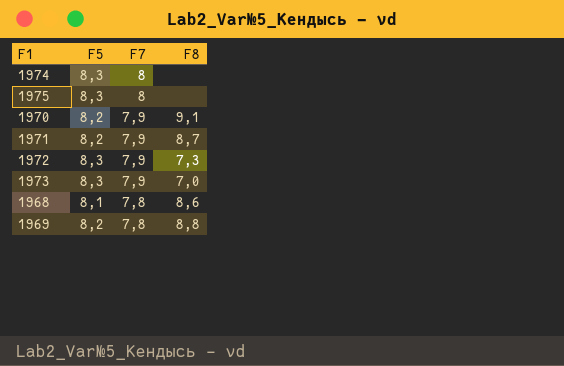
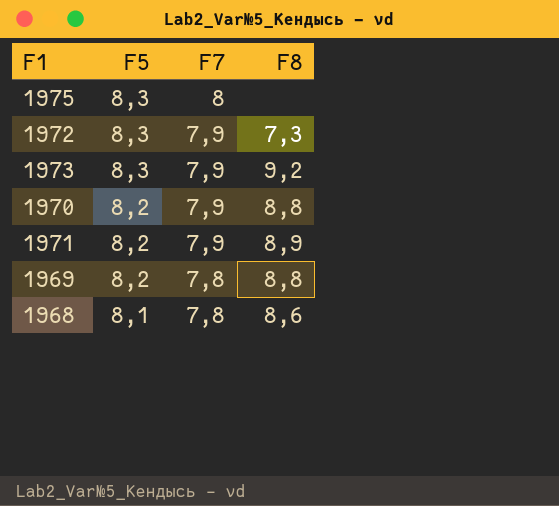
row order: F7 descending -> F5 descending
row 1974: 8,3 | 8 | none -> none
1973 | F8: 7,0 -> 9,2
1970 | F8: 9,1 -> 8,8
1971 | F8: 8,7 -> 8,9

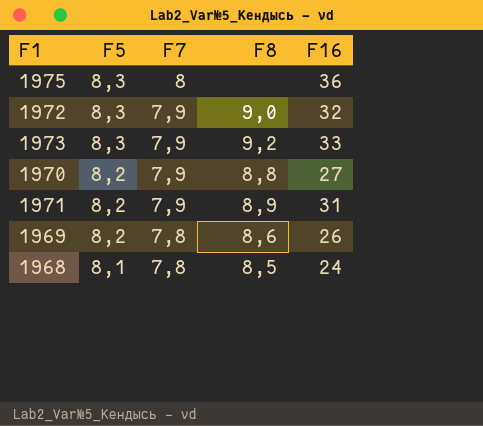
column F16 | position: none -> 5
1972 | F8: 7,3 -> 9,0
1969 | F8: 8,8 -> 8,6
1968 | F8: 8,6 -> 8,5

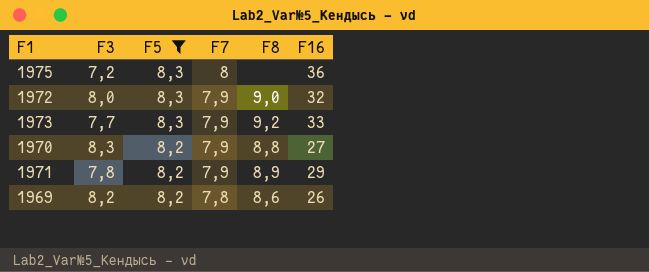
filter: none -> F5 != 8,1
column F3 | position: none -> 2
1971 | F16: 31 -> 29

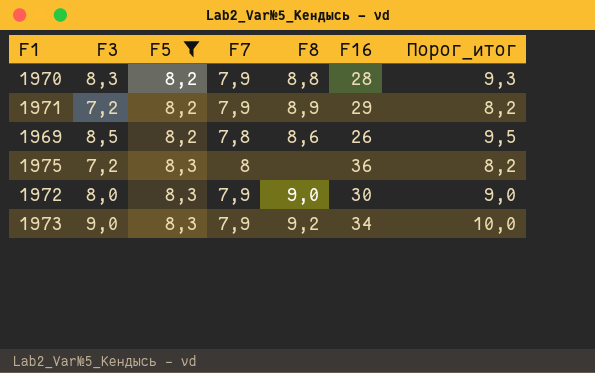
row order: F5 descending -> F5 ascending
column Порог_итог | formula: none -> [F3] + 1
1970 | F16: 27 -> 28
1971 | F3: 7,8 -> 7,2
1969 | F3: 8,2 -> 8,5
1972 | F16: 32 -> 30
1973 | F3: 7,7 -> 9,0
1973 | F16: 33 -> 34

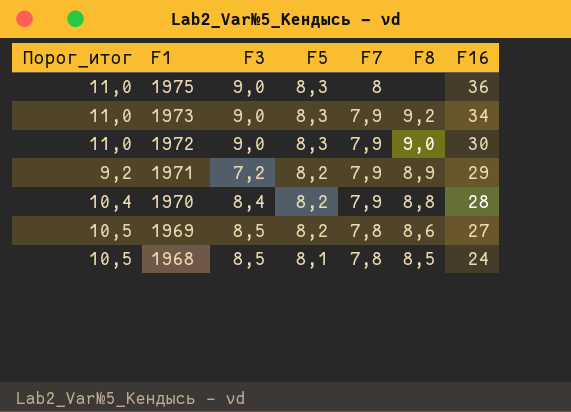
filter: F5 != 8,1 -> none
row order: F5 ascending -> F1 descending
column Порог_итог | formula: [F3] + 1 -> [F3] + 2
column Порог_итог | position: 7 -> 1
1975 | F3: 7,2 -> 9,0
1972 | F3: 8,0 -> 9,0
1970 | F3: 8,3 -> 8,4
1969 | F16: 26 -> 27

